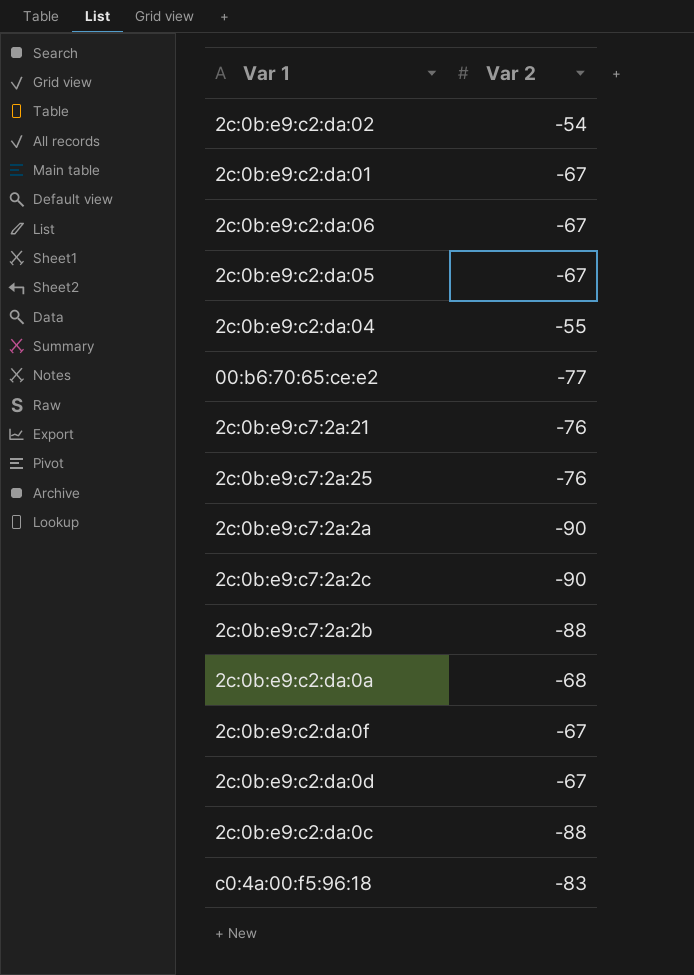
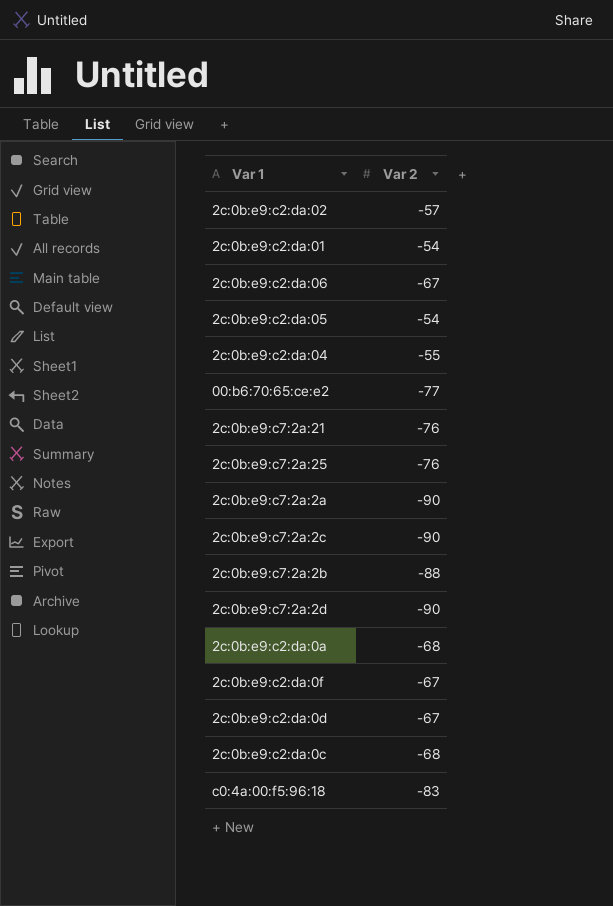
2c:0b:e9:c2:da:02 | Var 2: -54 -> -57
2c:0b:e9:c2:da:01 | Var 2: -67 -> -54
2c:0b:e9:c2:da:05 | Var 2: -67 -> -54
row 2c:0b:e9:c7:2a:2d: none -> -90
2c:0b:e9:c2:da:0c | Var 2: -88 -> -68

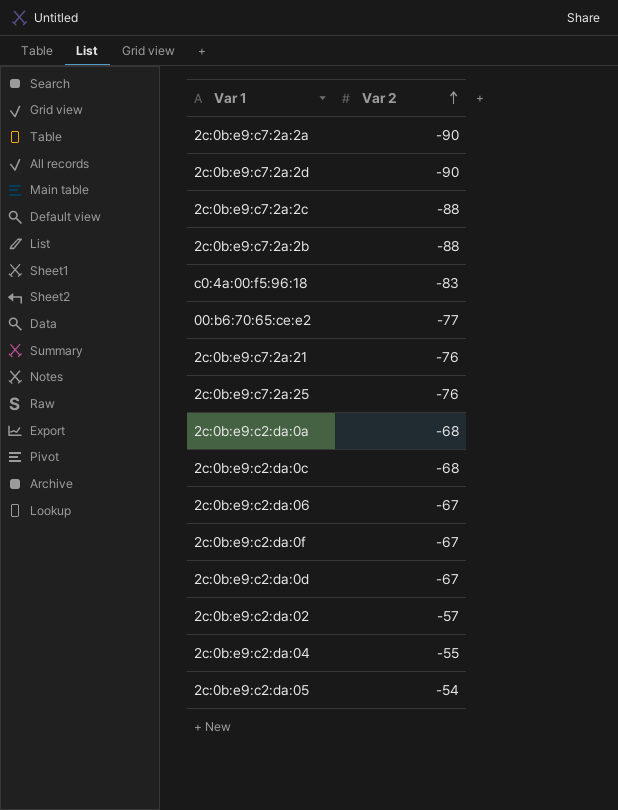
row order: none -> Var 2 ascending
row 2c:0b:e9:c2:da:01: -54 -> none
2c:0b:e9:c7:2a:2c | Var 2: -90 -> -88

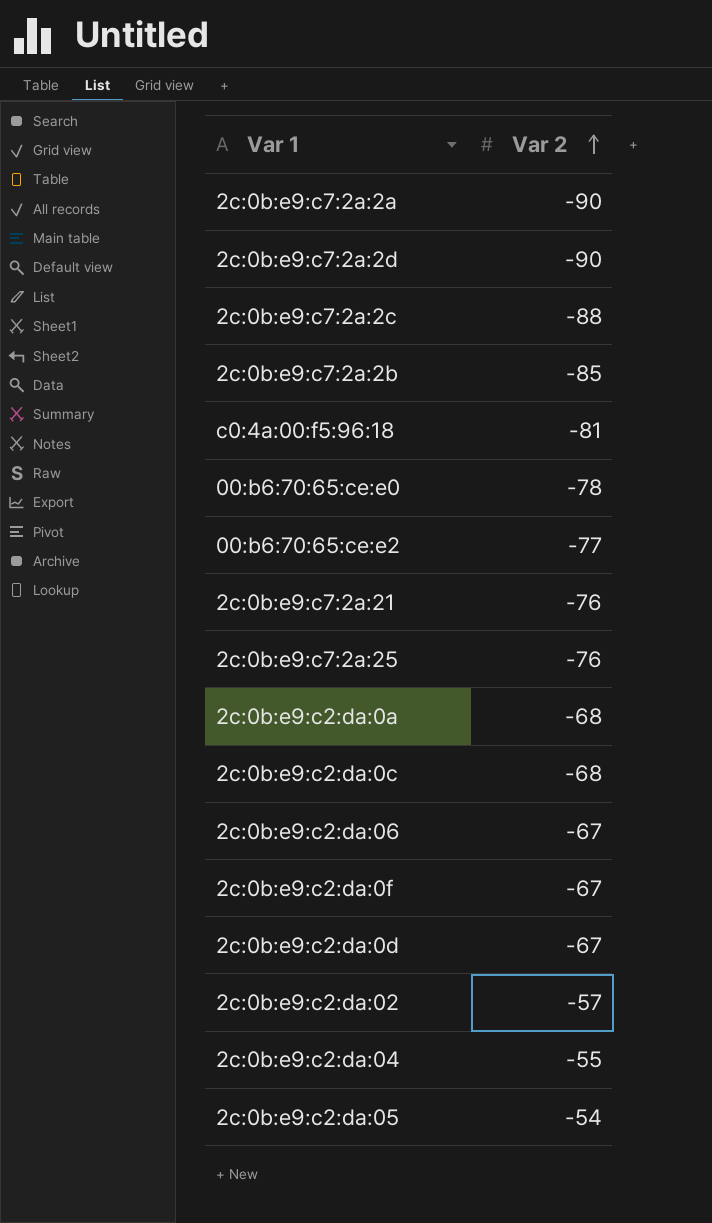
2c:0b:e9:c7:2a:2b | Var 2: -88 -> -85
c0:4a:00:f5:96:18 | Var 2: -83 -> -81
row 00:b6:70:65:ce:e0: none -> -78

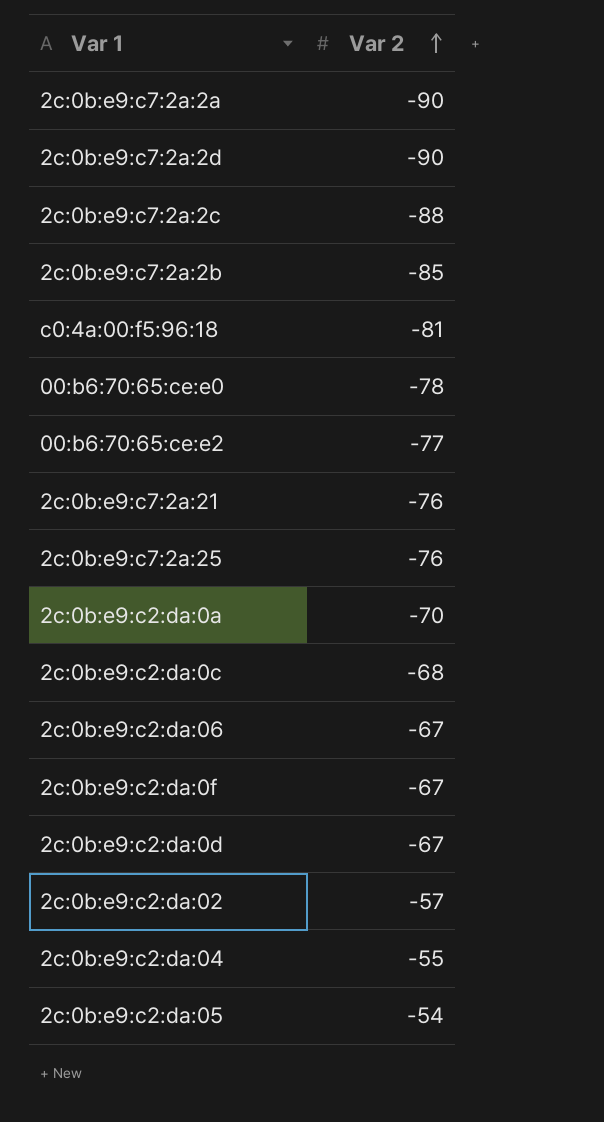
2c:0b:e9:c2:da:0a | Var 2: -68 -> -70

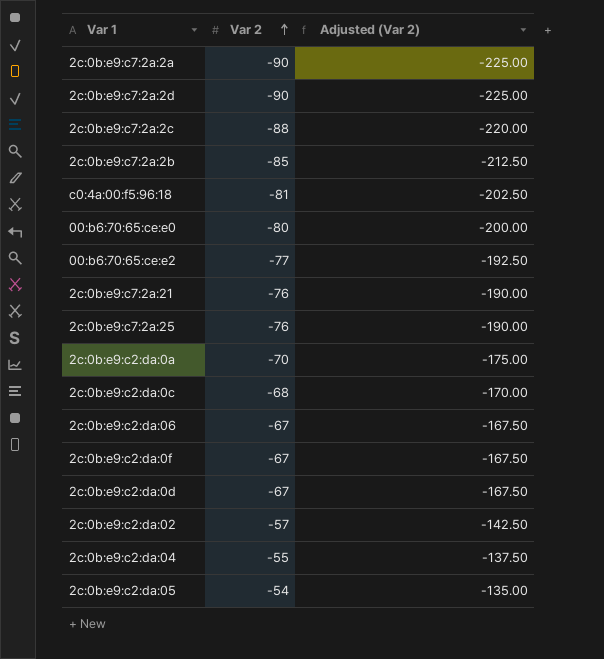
column Adjusted (Var 2) | formula: none -> [Var 2] * 2.5
00:b6:70:65:ce:e0 | Var 2: -78 -> -80

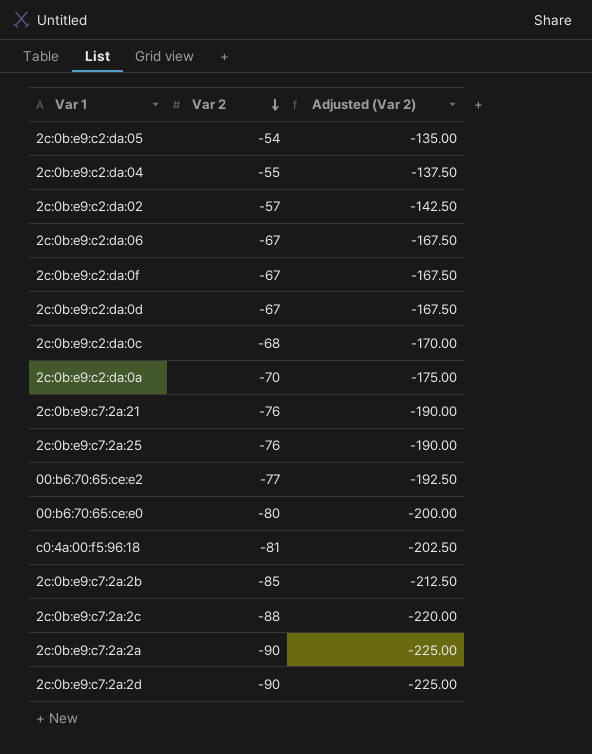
row order: Var 2 ascending -> Var 2 descending

